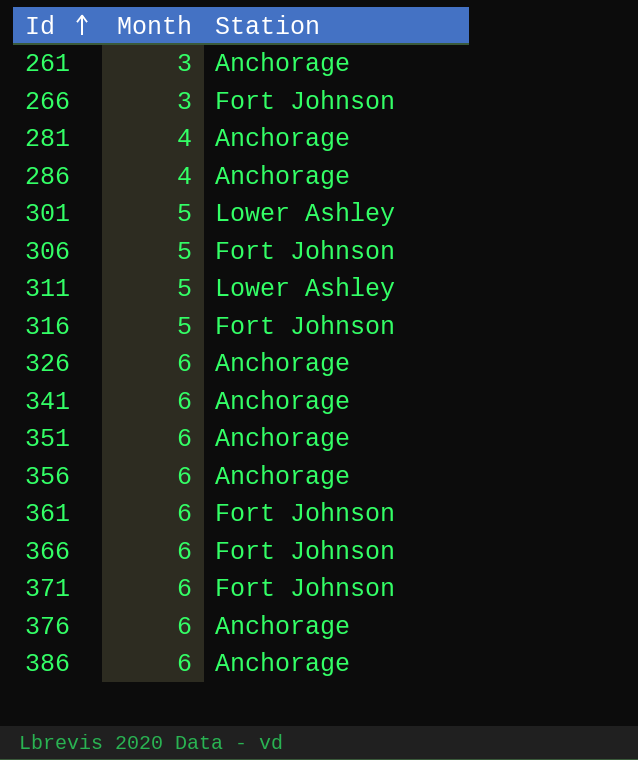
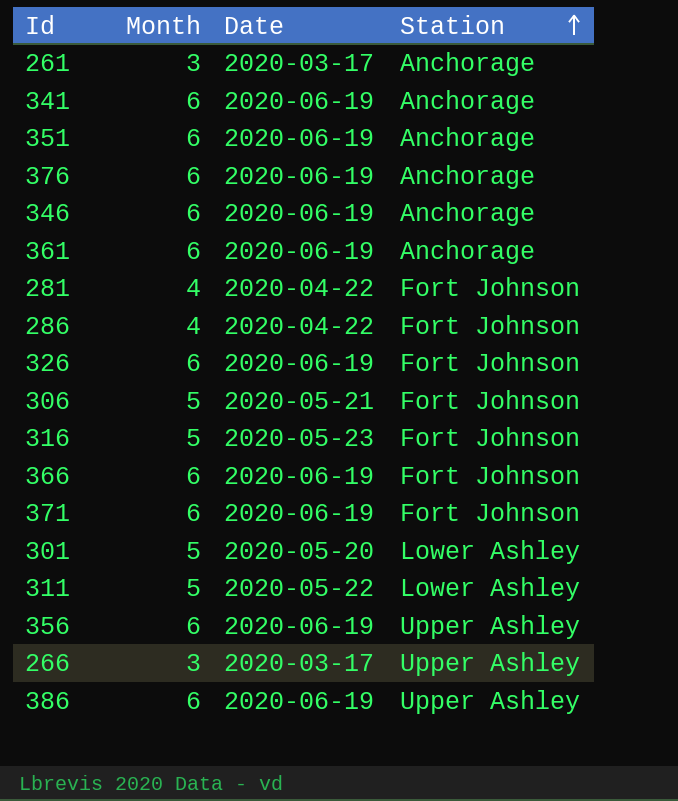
row order: Id ascending -> Station ascending
column Date | position: none -> 3
row 346: none -> 6 | 2020-06-19 | Anchorage
361 | Station: Fort Johnson -> Anchorage
281 | Station: Anchorage -> Fort Johnson
286 | Station: Anchorage -> Fort Johnson
326 | Station: Anchorage -> Fort Johnson
356 | Station: Anchorage -> Upper Ashley
266 | Station: Fort Johnson -> Upper Ashley
386 | Station: Anchorage -> Upper Ashley

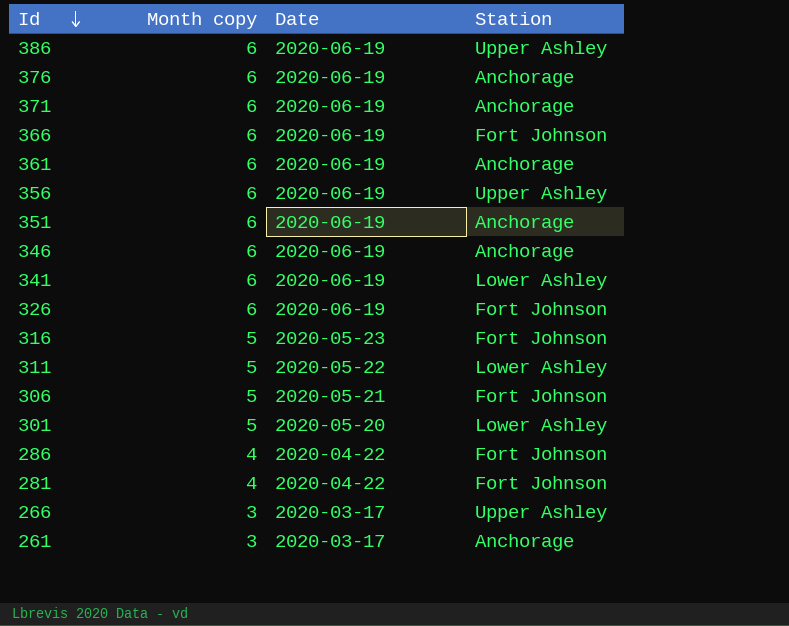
row order: Station ascending -> Id descending
column name: Month -> Month copy
371 | Station: Fort Johnson -> Anchorage
341 | Station: Anchorage -> Lower Ashley

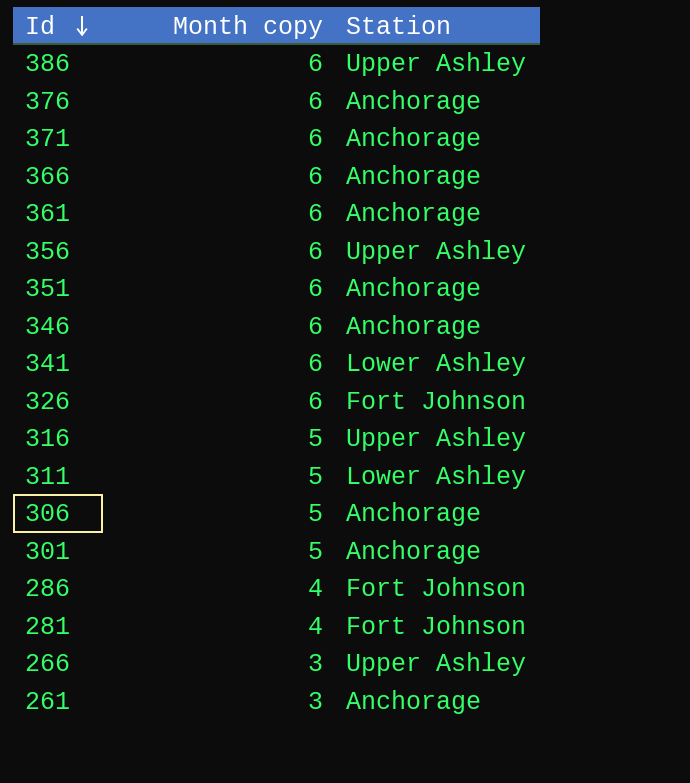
column Date | position: 3 -> none
366 | Station: Fort Johnson -> Anchorage
316 | Station: Fort Johnson -> Upper Ashley
306 | Station: Fort Johnson -> Anchorage
301 | Station: Lower Ashley -> Anchorage

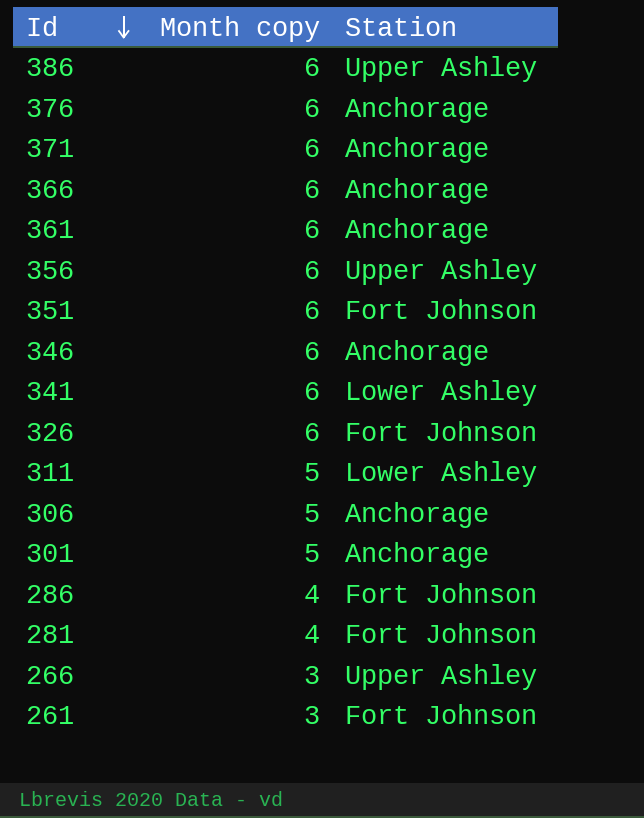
row 316: 5 | Upper Ashley -> none
351 | Station: Anchorage -> Fort Johnson
261 | Station: Anchorage -> Fort Johnson

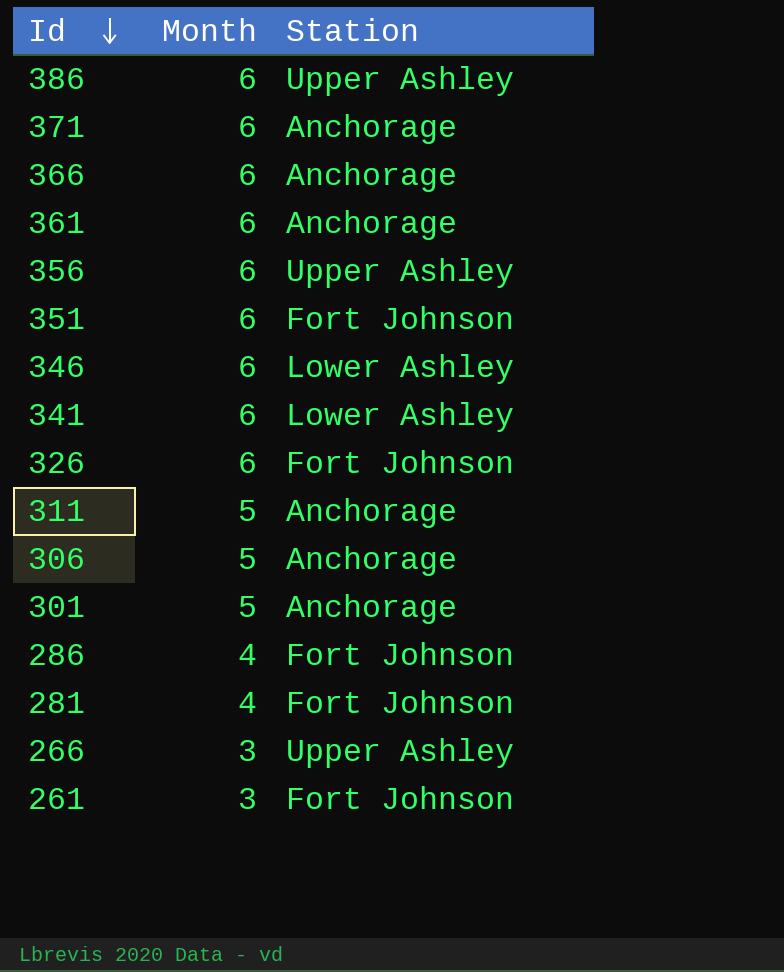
column name: Month copy -> Month
row 376: 6 | Anchorage -> none
346 | Station: Anchorage -> Lower Ashley
311 | Station: Lower Ashley -> Anchorage

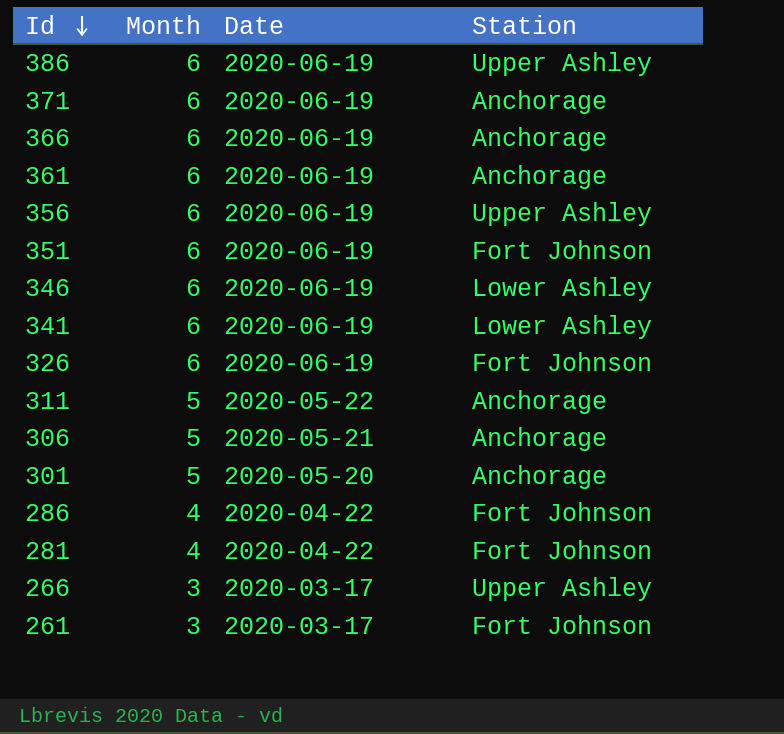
column Date | position: none -> 3

